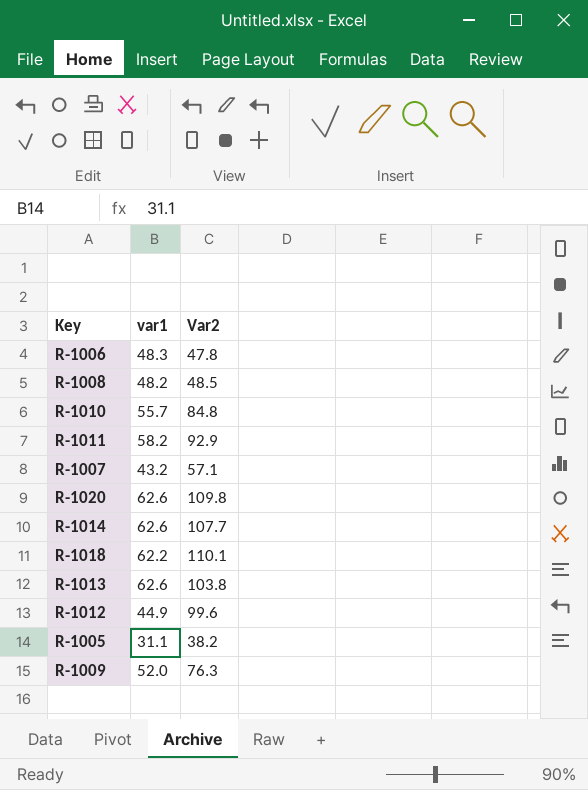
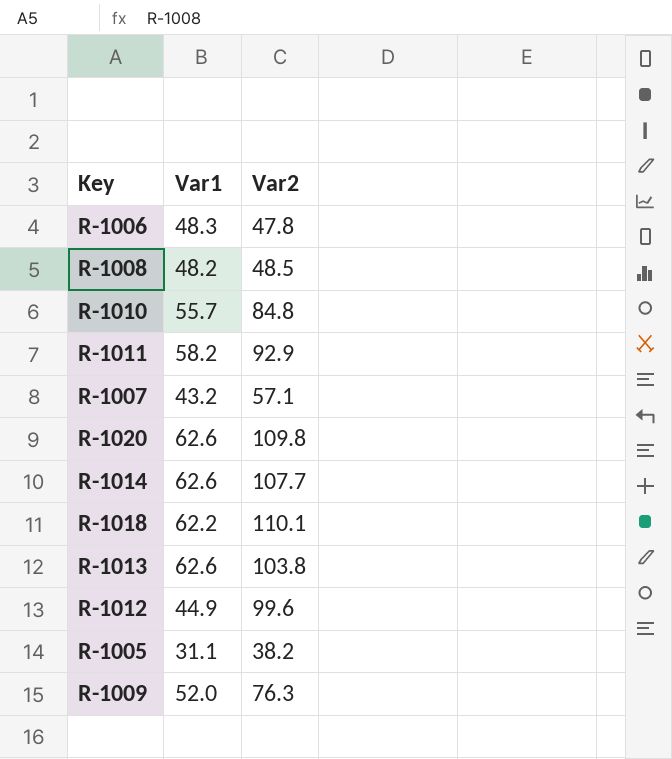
column name: var1 -> Var1

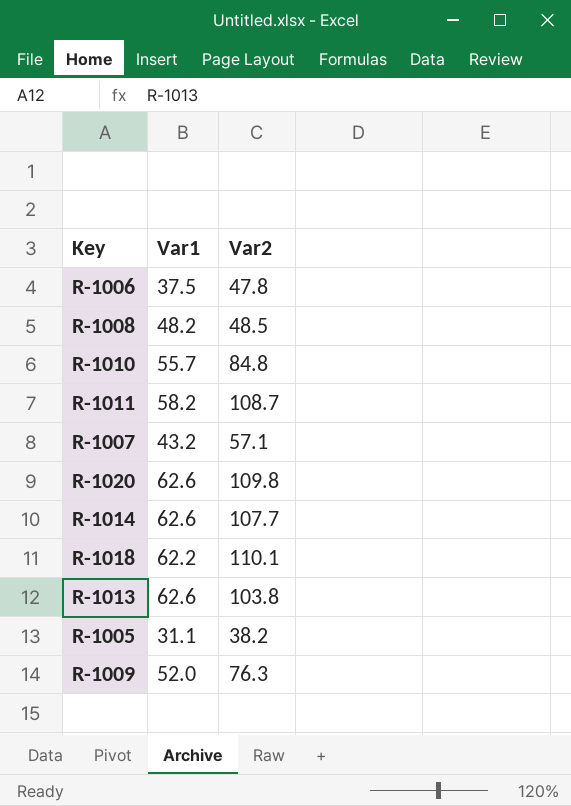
row R-1012: 44.9 | 99.6 -> none
R-1006 | Var1: 48.3 -> 37.5
R-1011 | Var2: 92.9 -> 108.7

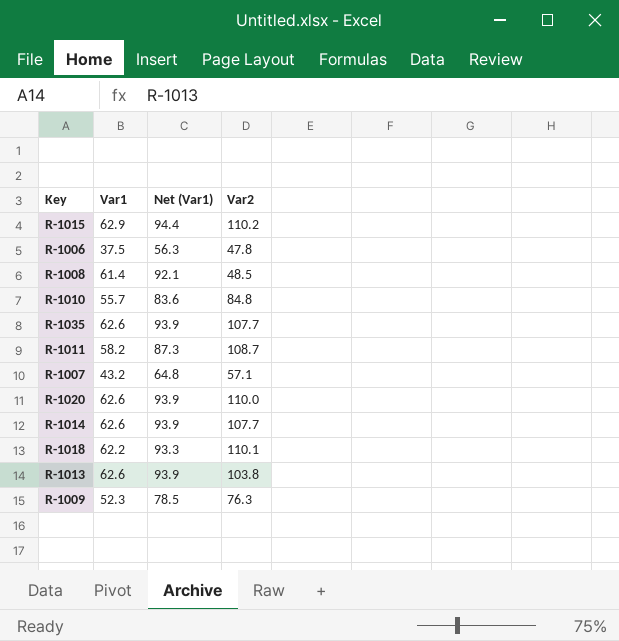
column Net (Var1) | formula: none -> [Var1] * 1.5
row R-1005: 31.1 | 38.2 -> none
row R-1015: none -> 62.9 | 94.4 | 110.2
R-1008 | Var1: 48.2 -> 61.4
row R-1035: none -> 62.6 | 93.9 | 107.7
R-1020 | Var2: 109.8 -> 110.0
R-1009 | Var1: 52.0 -> 52.3

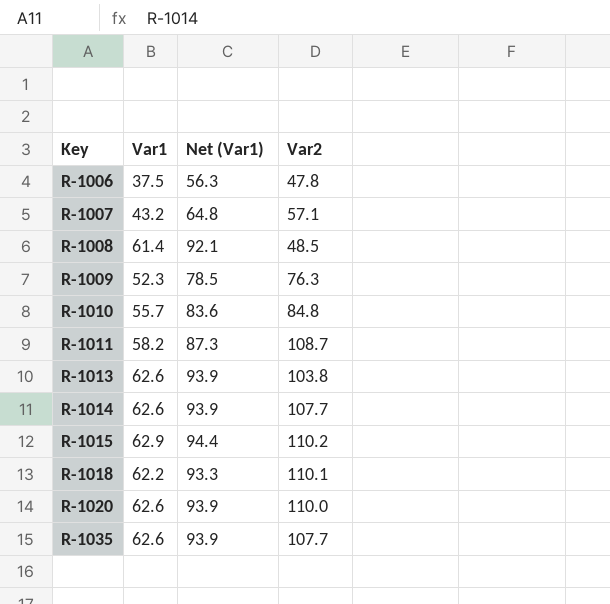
row order: none -> Key ascending

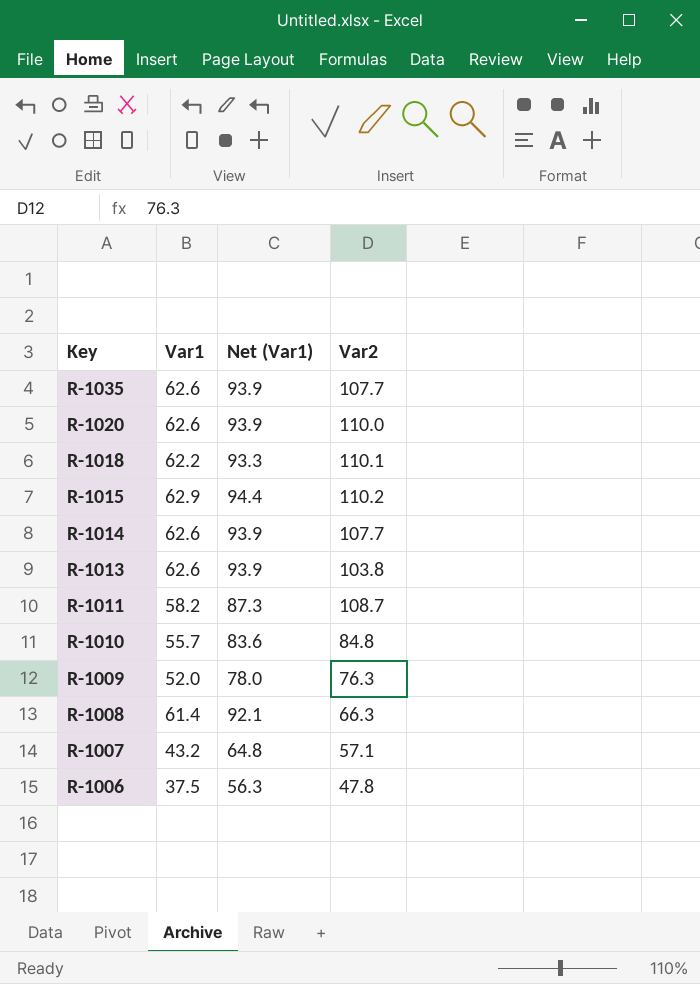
row order: Key ascending -> Key descending
R-1009 | Var1: 52.3 -> 52.0
R-1009 | Net (Var1): 78.5 -> 78.0
R-1008 | Var2: 48.5 -> 66.3

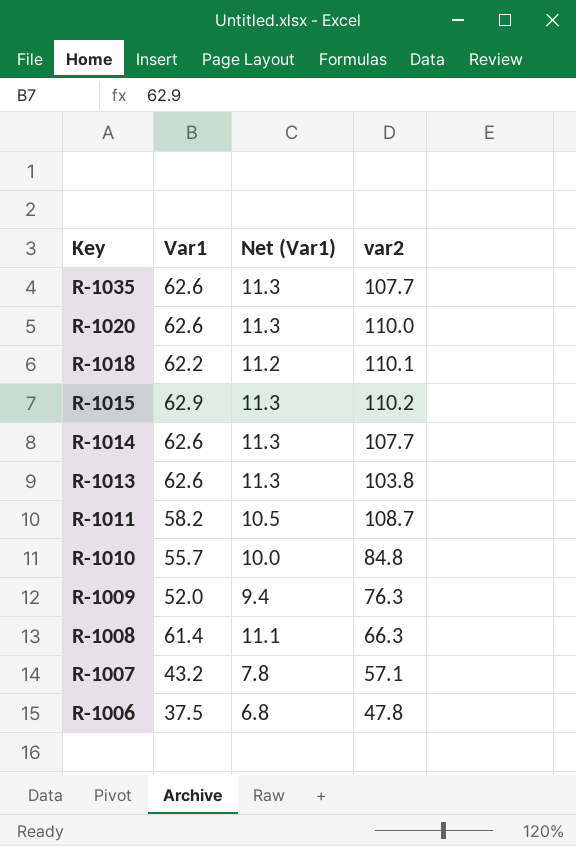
column Net (Var1) | formula: [Var1] * 1.5 -> [Var1] * 0.18
column name: Var2 -> var2

